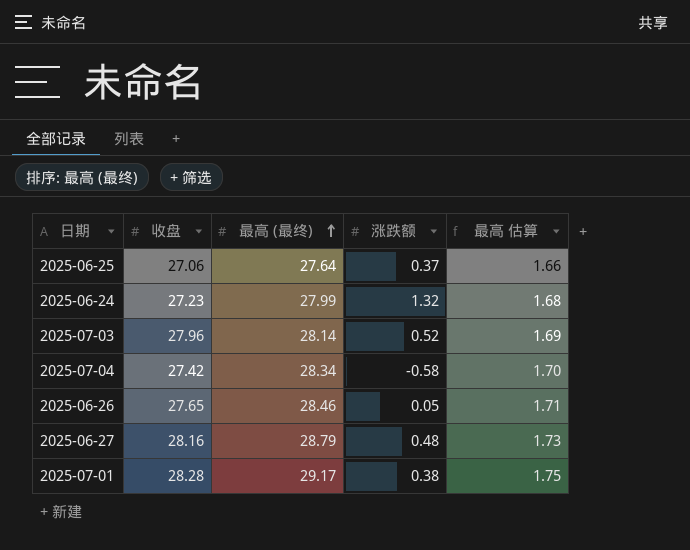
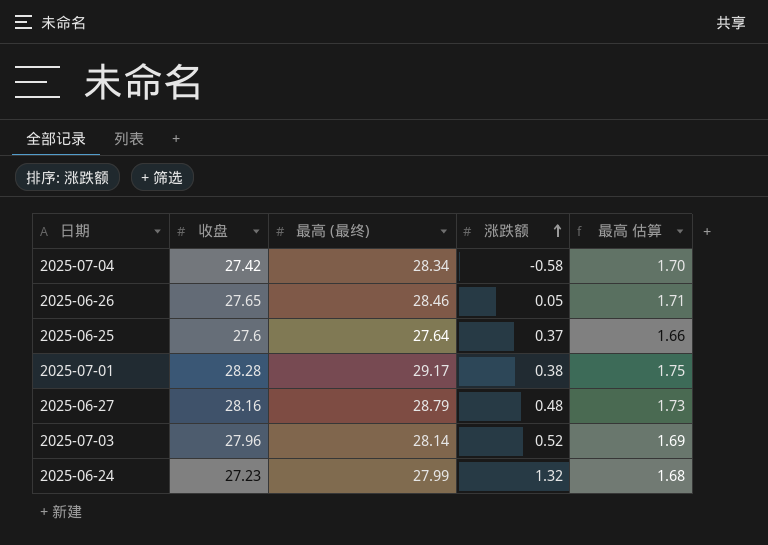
row order: 最高 (最终) ascending -> 涨跌额 ascending
2025-06-25 | 收盘: 27.06 -> 27.6

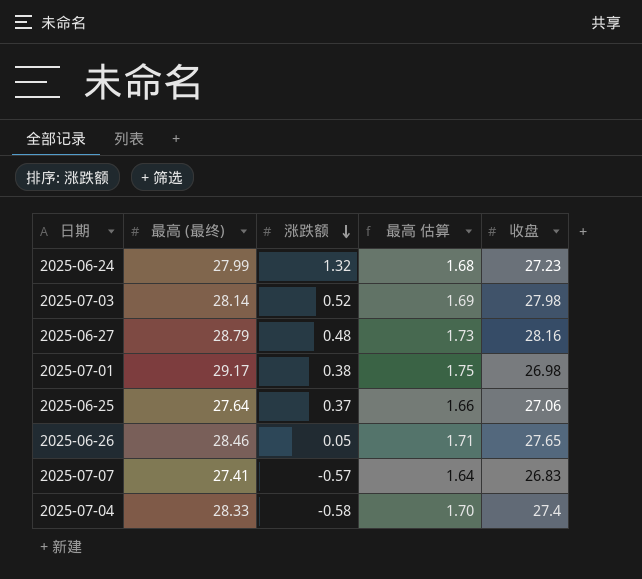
row order: 涨跌额 ascending -> 涨跌额 descending
column 收盘 | position: 2 -> 5
2025-07-03 | 收盘: 27.96 -> 27.98
2025-07-01 | 收盘: 28.28 -> 26.98
2025-06-25 | 收盘: 27.6 -> 27.06
row 2025-07-07: none -> 27.41 | -0.57 | 1.64 | 26.83
2025-07-04 | 最高 (最终): 28.34 -> 28.33
2025-07-04 | 收盘: 27.42 -> 27.4

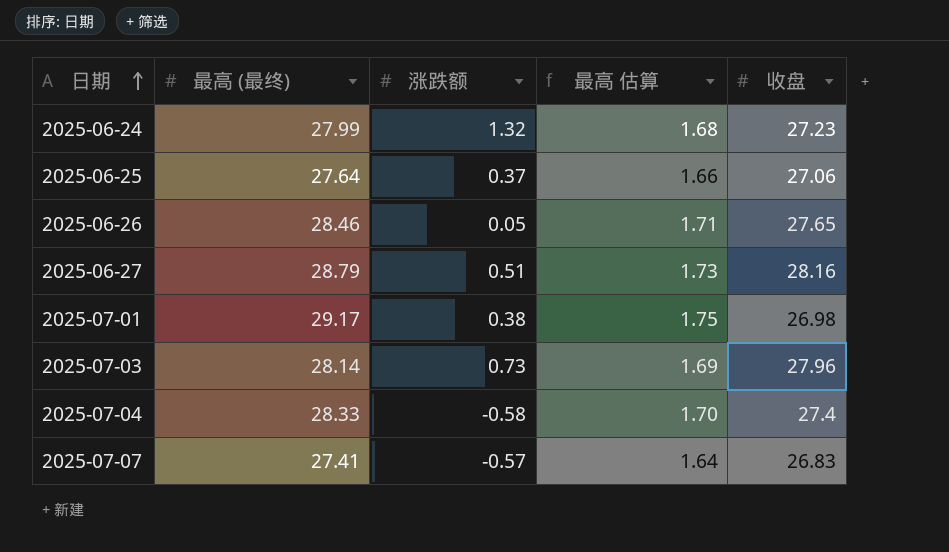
row order: 涨跌额 descending -> 日期 ascending
2025-06-27 | 涨跌额: 0.48 -> 0.51
2025-07-03 | 涨跌额: 0.52 -> 0.73
2025-07-03 | 收盘: 27.98 -> 27.96

